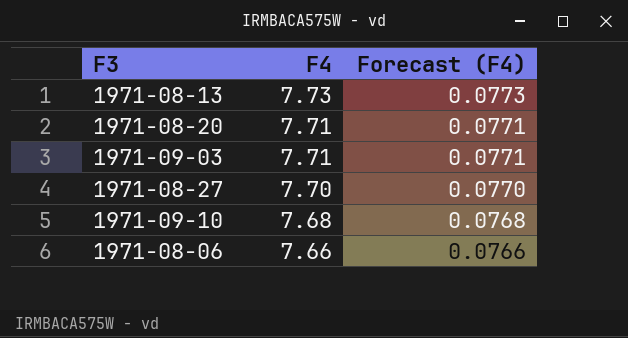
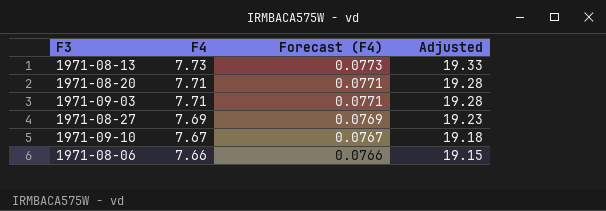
column Adjusted | formula: none -> [F4] * 2.5
1971-08-27 | F4: 7.70 -> 7.69
1971-08-27 | Forecast (F4): 0.0770 -> 0.0769
1971-09-10 | F4: 7.68 -> 7.67
1971-09-10 | Forecast (F4): 0.0768 -> 0.0767

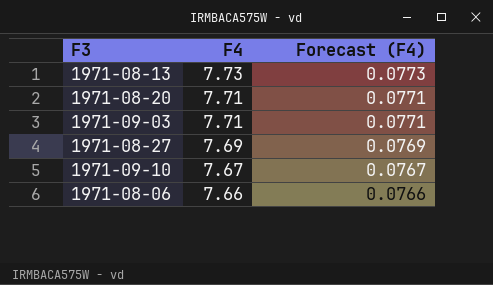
column Adjusted | formula: [F4] * 2.5 -> none

